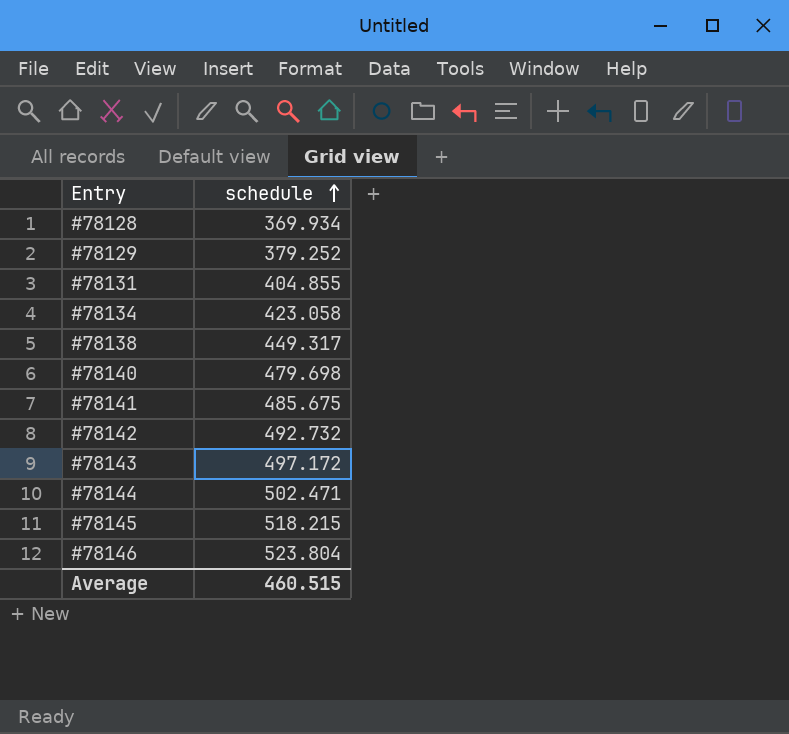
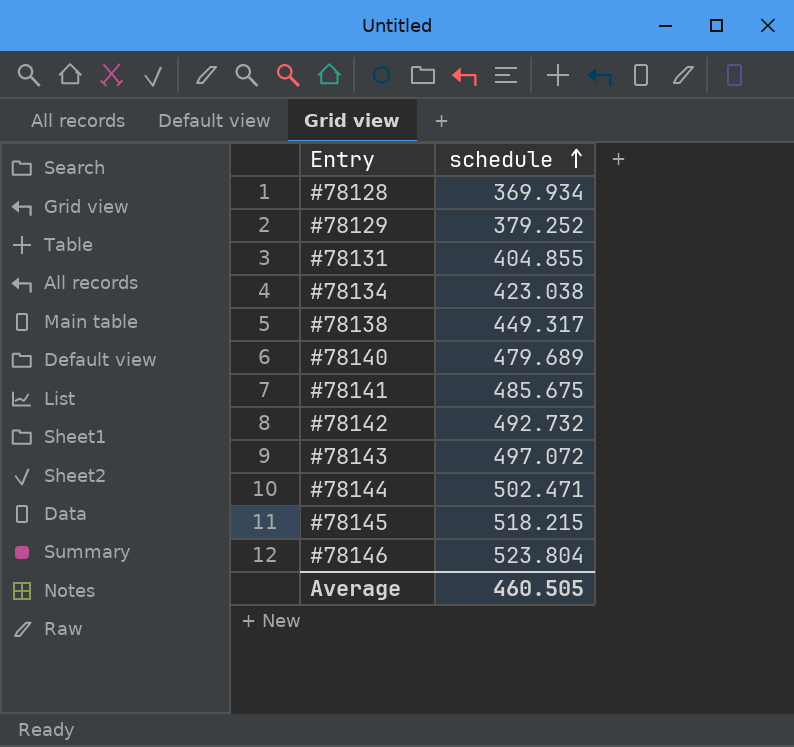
#78134 | schedule: 423.058 -> 423.038
#78140 | schedule: 479.698 -> 479.689
#78143 | schedule: 497.172 -> 497.072
Average | schedule: 460.515 -> 460.505

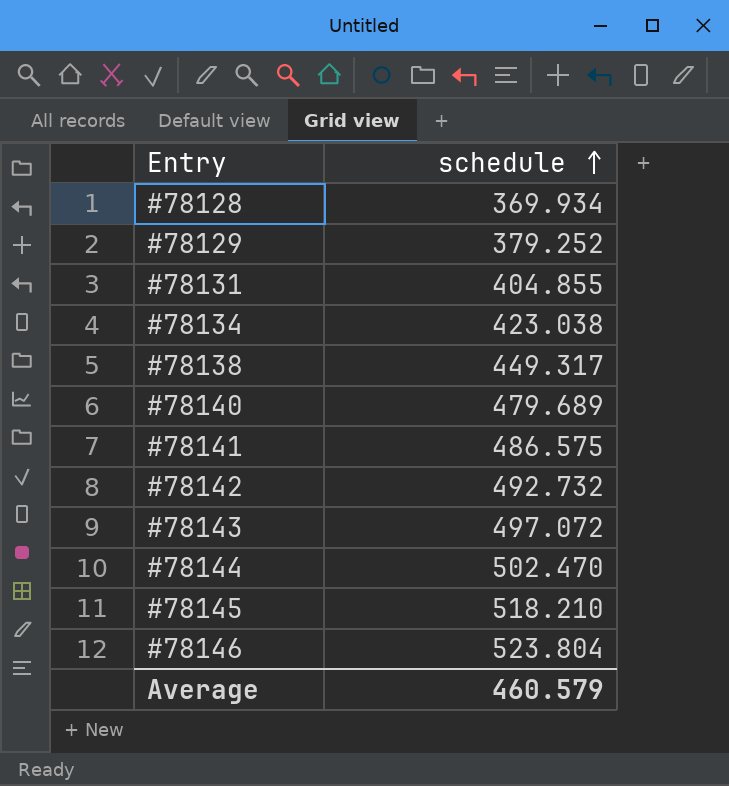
#78141 | schedule: 485.675 -> 486.575
#78144 | schedule: 502.471 -> 502.470
#78145 | schedule: 518.215 -> 518.210
Average | schedule: 460.505 -> 460.579

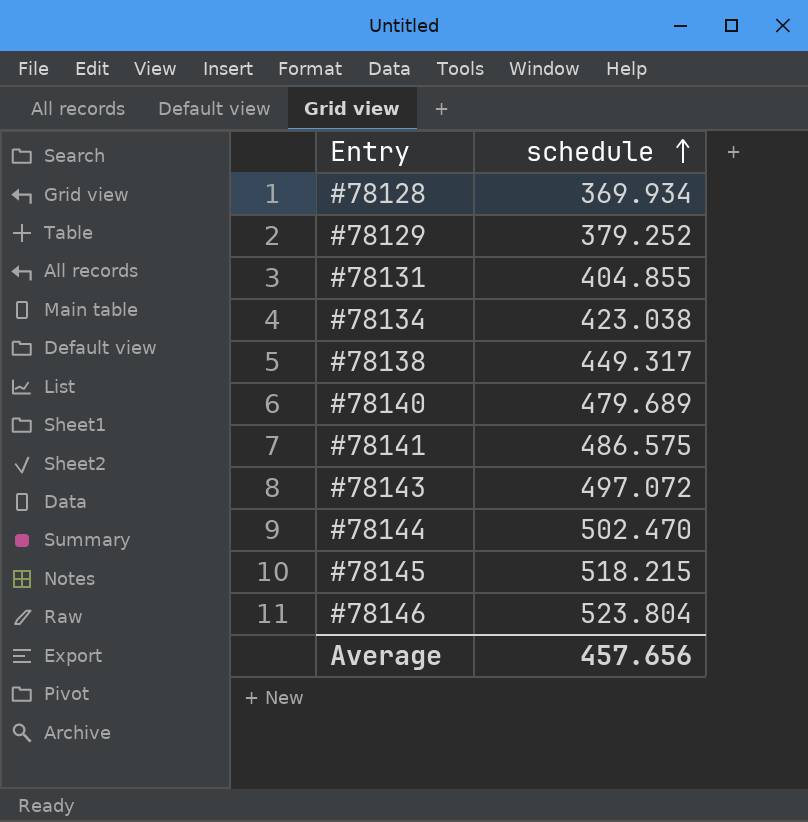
row #78142: 492.732 -> none
#78145 | schedule: 518.210 -> 518.215
Average | schedule: 460.579 -> 457.656

